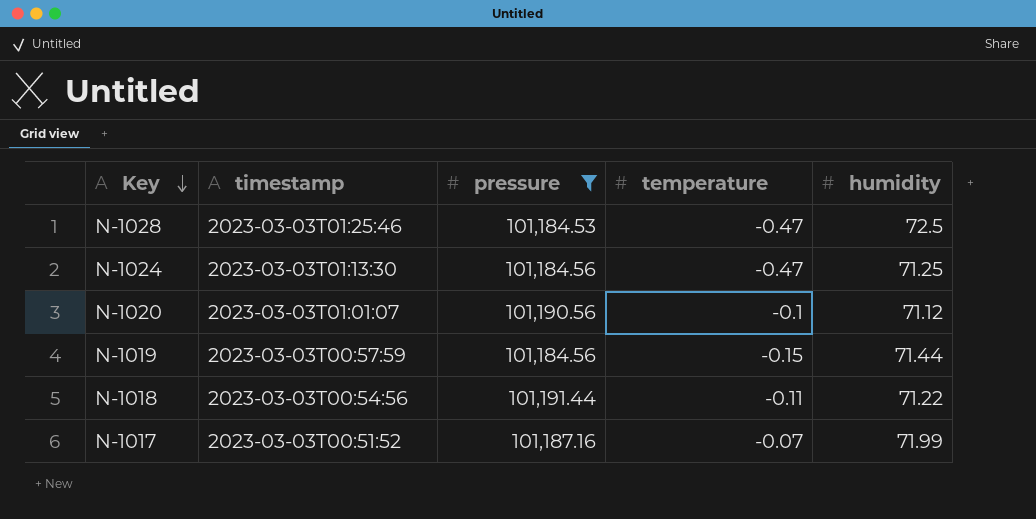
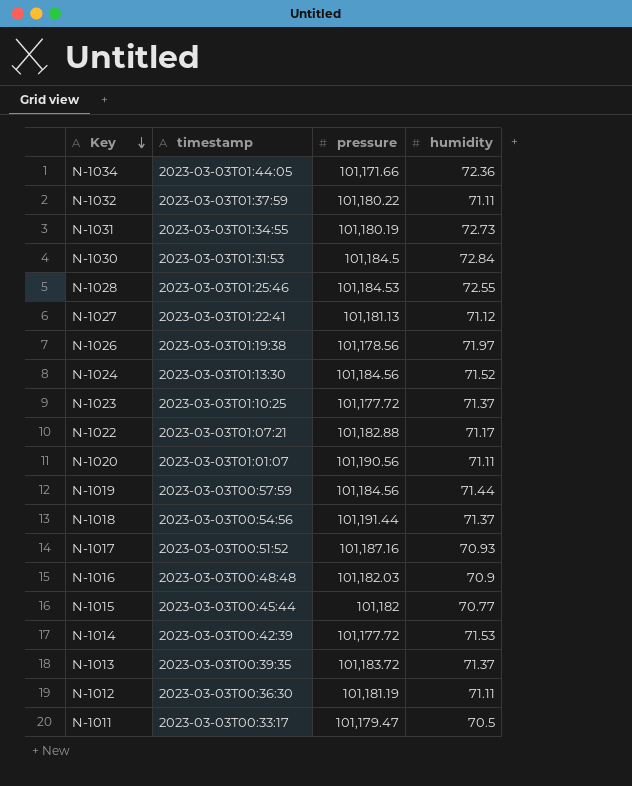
filter: pressure >= 101,184.53 -> none
column temperature | position: 4 -> none
N-1028 | humidity: 72.5 -> 72.55
N-1024 | humidity: 71.25 -> 71.52
N-1020 | humidity: 71.12 -> 71.11
N-1018 | humidity: 71.22 -> 71.37
N-1017 | humidity: 71.99 -> 70.93

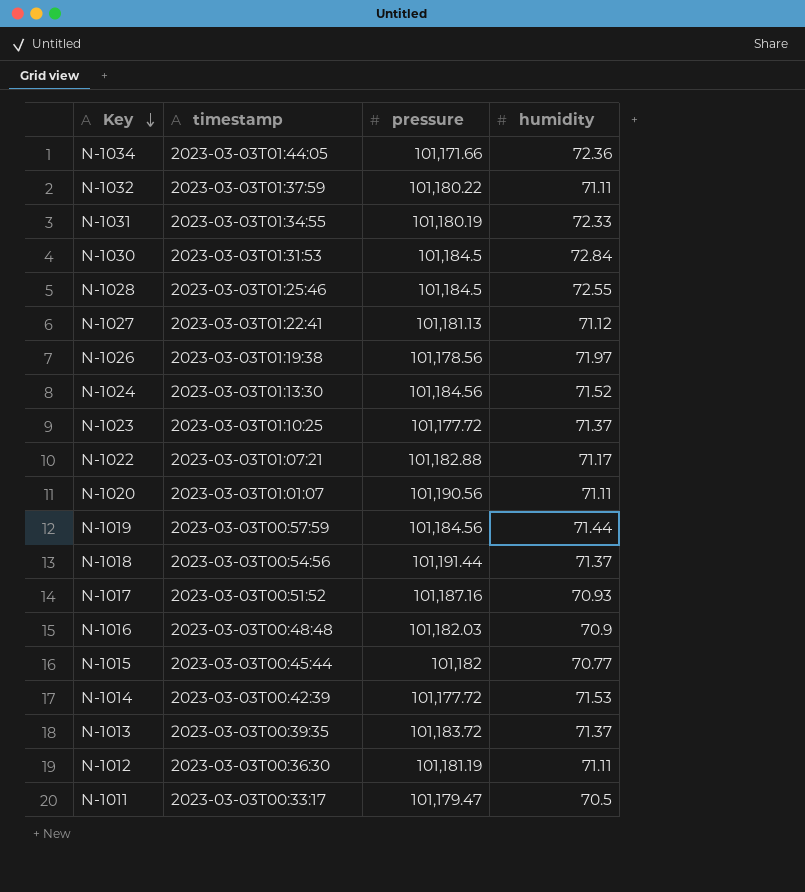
N-1031 | humidity: 72.73 -> 72.33
N-1028 | pressure: 101,184.53 -> 101,184.5

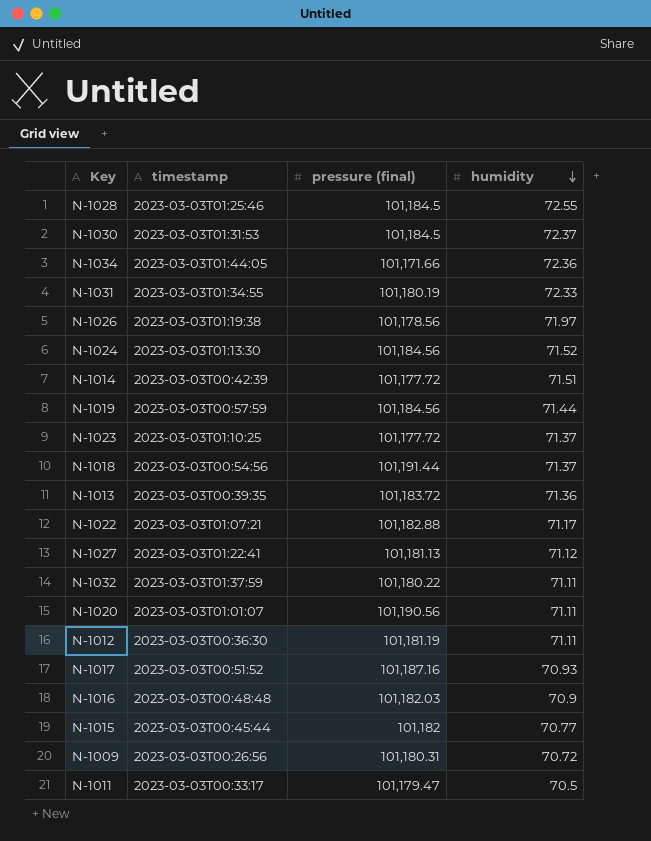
row order: Key descending -> humidity descending
column name: pressure -> pressure (final)
N-1030 | humidity: 72.84 -> 72.37
N-1014 | humidity: 71.53 -> 71.51
N-1013 | humidity: 71.37 -> 71.36
row N-1009: none -> 2023-03-03T00:26:56 | 101,180.31 | 70.72

